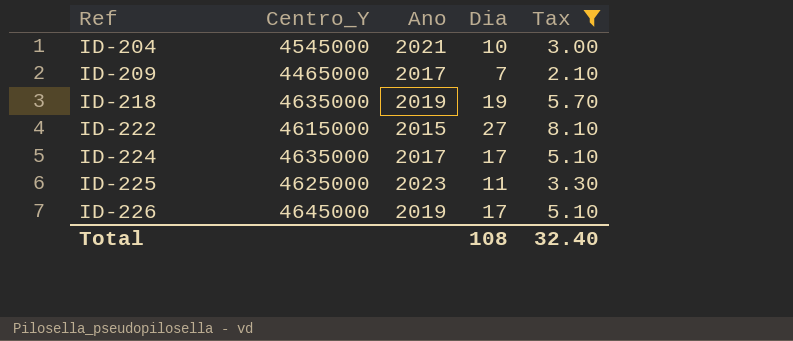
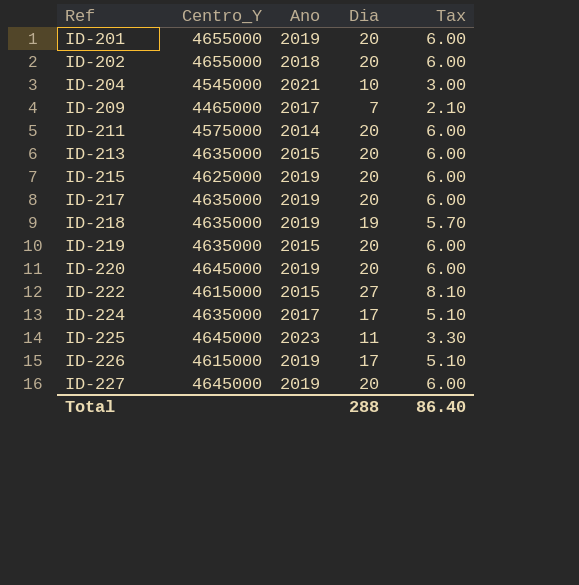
filter: Tax != 6.00 -> none
ID-225 | Centro_Y: 4625000 -> 4645000
ID-226 | Centro_Y: 4645000 -> 4615000
Total | Dia: 108 -> 288
Total | Tax: 32.40 -> 86.40

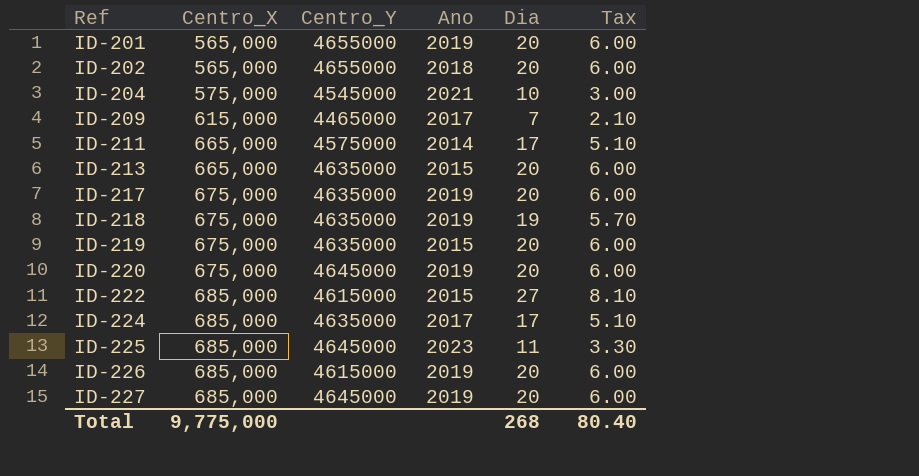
column Centro_X | position: none -> 2
row ID-215: 4625000 | 2019 | 20 | 6.00 -> none
ID-211 | Dia: 20 -> 17
ID-211 | Tax: 6.00 -> 5.10
ID-226 | Dia: 17 -> 20
ID-226 | Tax: 5.10 -> 6.00
Total | Dia: 288 -> 268
Total | Tax: 86.40 -> 80.40

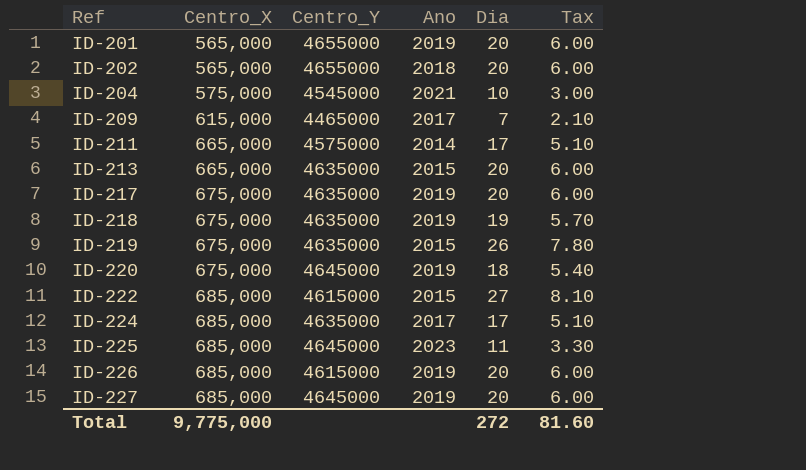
ID-219 | Dia: 20 -> 26
ID-219 | Tax: 6.00 -> 7.80
ID-220 | Dia: 20 -> 18
ID-220 | Tax: 6.00 -> 5.40
Total | Dia: 268 -> 272
Total | Tax: 80.40 -> 81.60

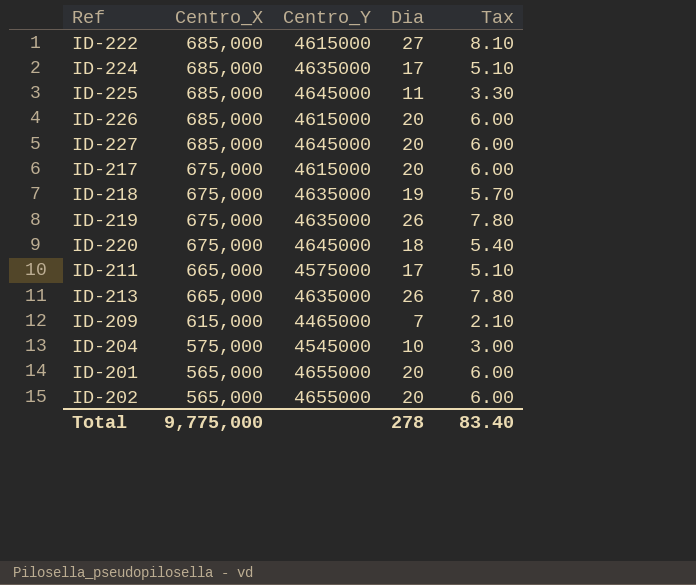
row order: Ref ascending -> Centro_X descending
column Ano | position: 4 -> none
ID-217 | Centro_Y: 4635000 -> 4615000
ID-213 | Dia: 20 -> 26
ID-213 | Tax: 6.00 -> 7.80
Total | Dia: 272 -> 278
Total | Tax: 81.60 -> 83.40

